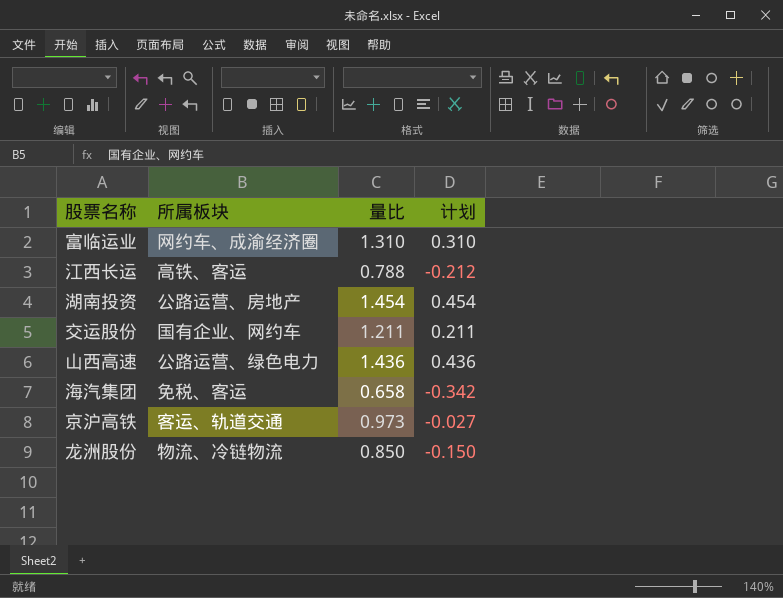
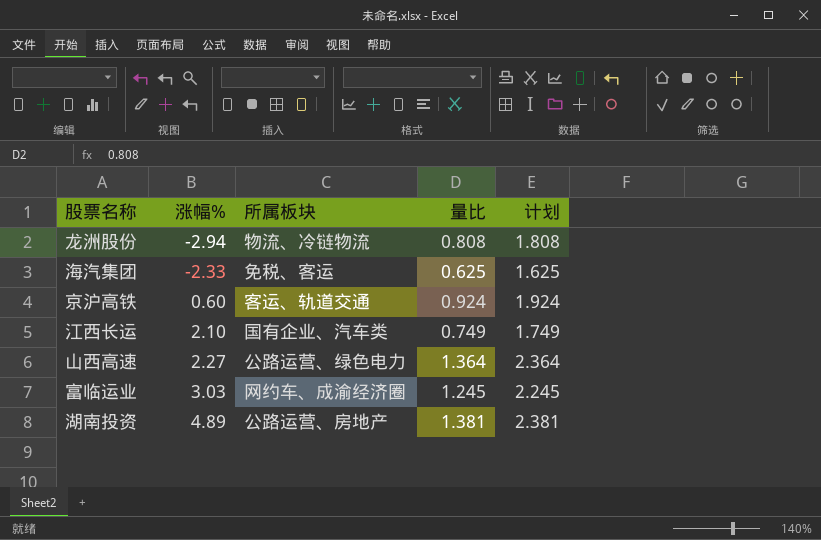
row order: none -> 涨幅% ascending
column 涨幅% | position: none -> 2
column 计划 | formula: [量比] - 1 -> [量比] + 1
row 交运股份: 国有企业、网约车 | 1.211 | 0.211 -> none
龙洲股份 | 量比: 0.850 -> 0.808
海汽集团 | 量比: 0.658 -> 0.625
京沪高铁 | 量比: 0.973 -> 0.924
江西长运 | 所属板块: 高铁、客运 -> 国有企业、汽车类
江西长运 | 量比: 0.788 -> 0.749
山西高速 | 量比: 1.436 -> 1.364
富临运业 | 量比: 1.310 -> 1.245
湖南投资 | 量比: 1.454 -> 1.381

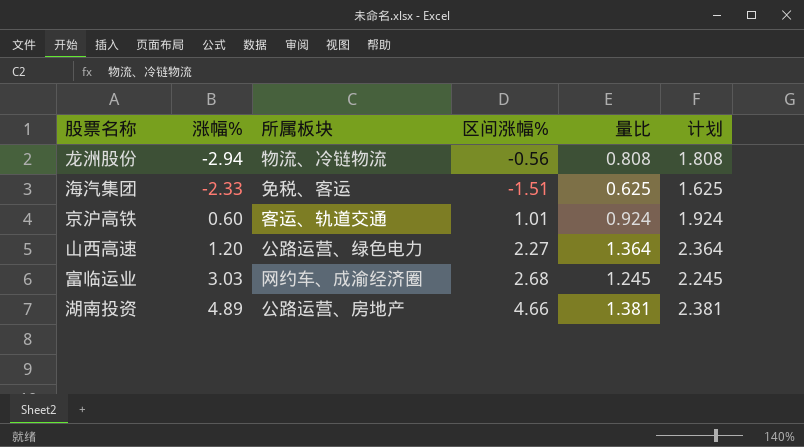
column 区间涨幅% | position: none -> 4
row 江西长运: 2.10 | 国有企业、汽车类 | 0.749 | 1.749 -> none
山西高速 | 涨幅%: 2.27 -> 1.20

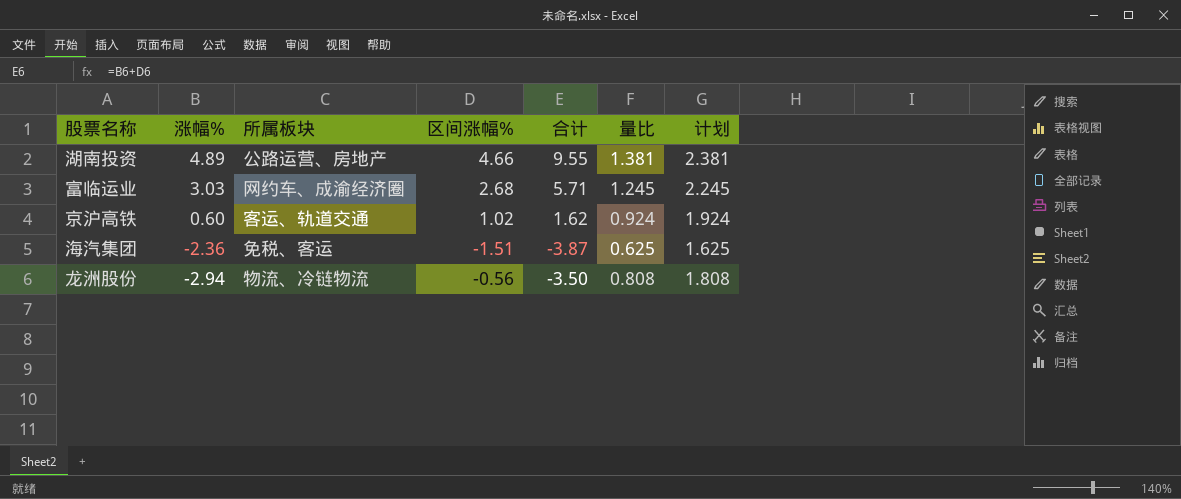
row order: 涨幅% ascending -> 涨幅% descending
column 合计 | formula: none -> [涨幅%] + [区间涨幅%]
row 山西高速: 1.20 | 公路运营、绿色电力 | 2.27 | 1.364 | 2.364 -> none
京沪高铁 | 区间涨幅%: 1.01 -> 1.02
海汽集团 | 涨幅%: -2.33 -> -2.36

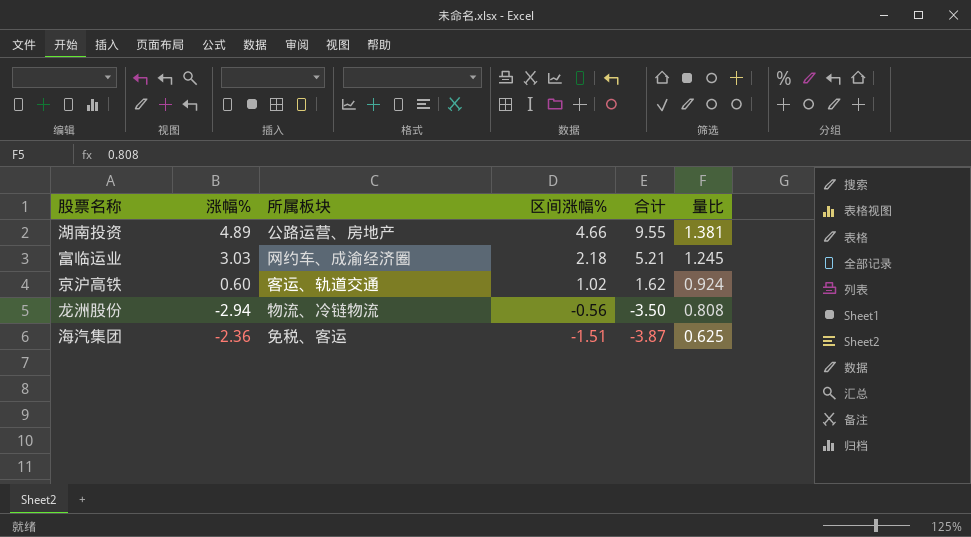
row order: 涨幅% descending -> 区间涨幅% descending
column 计划 | formula: [量比] + 1 -> none
富临运业 | 区间涨幅%: 2.68 -> 2.18
富临运业 | 合计: 5.71 -> 5.21

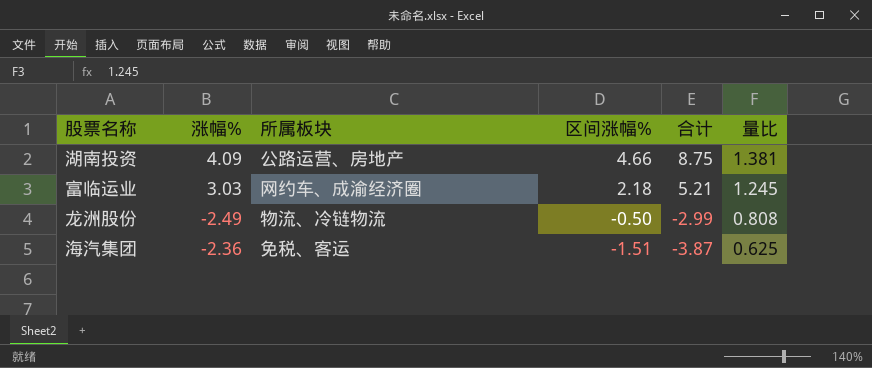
row 京沪高铁: 0.60 | 客运、轨道交通 | 1.02 | 1.62 | 0.924 -> none
湖南投资 | 涨幅%: 4.89 -> 4.09
湖南投资 | 合计: 9.55 -> 8.75
龙洲股份 | 涨幅%: -2.94 -> -2.49
龙洲股份 | 区间涨幅%: -0.56 -> -0.50
龙洲股份 | 合计: -3.50 -> -2.99

